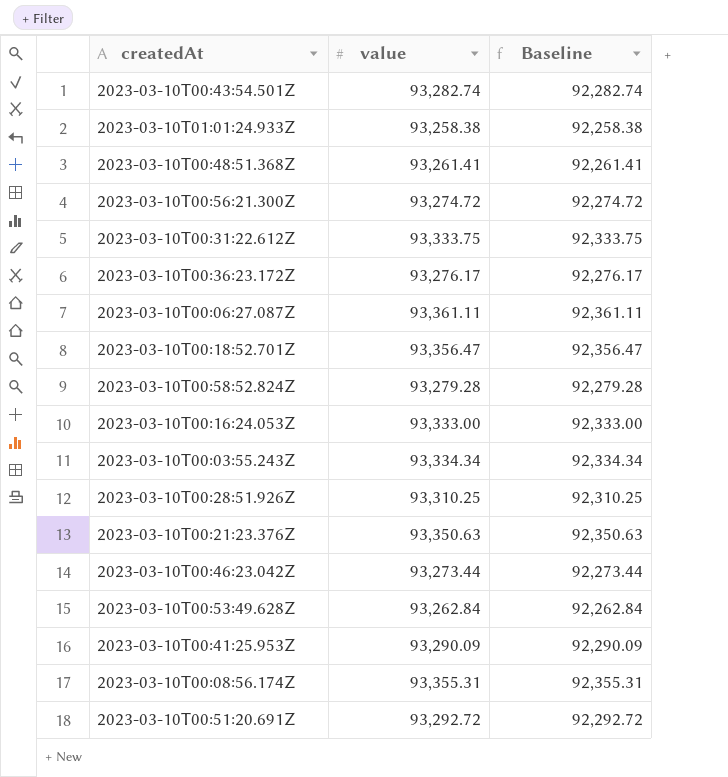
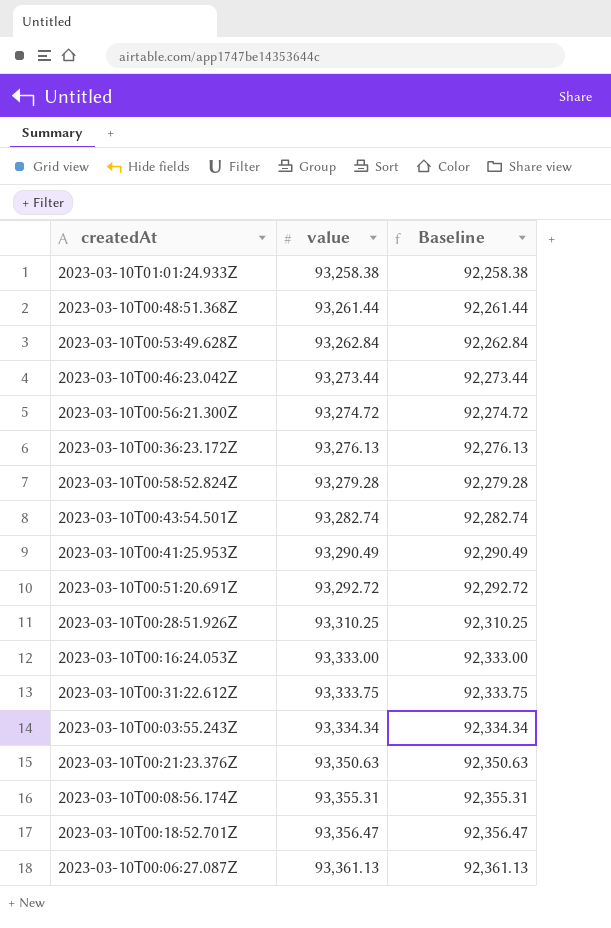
row order: none -> value ascending
2023-03-10T00:48:51.368Z | value: 93,261.41 -> 93,261.44
2023-03-10T00:48:51.368Z | Baseline: 92,261.41 -> 92,261.44
2023-03-10T00:36:23.172Z | value: 93,276.17 -> 93,276.13
2023-03-10T00:36:23.172Z | Baseline: 92,276.17 -> 92,276.13
2023-03-10T00:41:25.953Z | value: 93,290.09 -> 93,290.49
2023-03-10T00:41:25.953Z | Baseline: 92,290.09 -> 92,290.49
2023-03-10T00:06:27.087Z | value: 93,361.11 -> 93,361.13
2023-03-10T00:06:27.087Z | Baseline: 92,361.11 -> 92,361.13

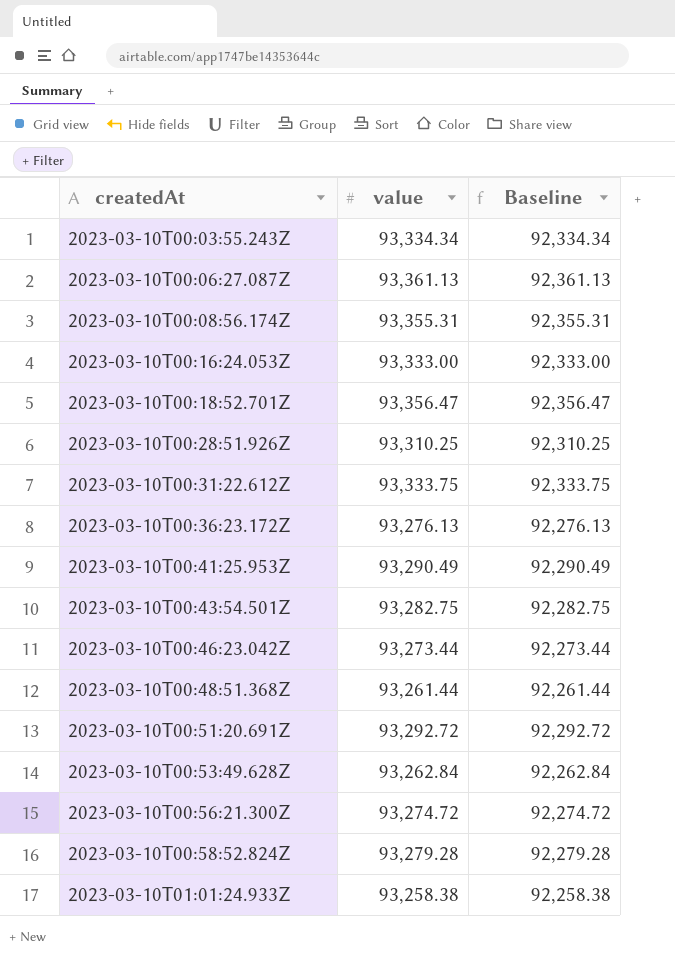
row order: value ascending -> createdAt ascending
row 2023-03-10T00:21:23.376Z: 93,350.63 | 92,350.63 -> none
2023-03-10T00:43:54.501Z | value: 93,282.74 -> 93,282.75
2023-03-10T00:43:54.501Z | Baseline: 92,282.74 -> 92,282.75

